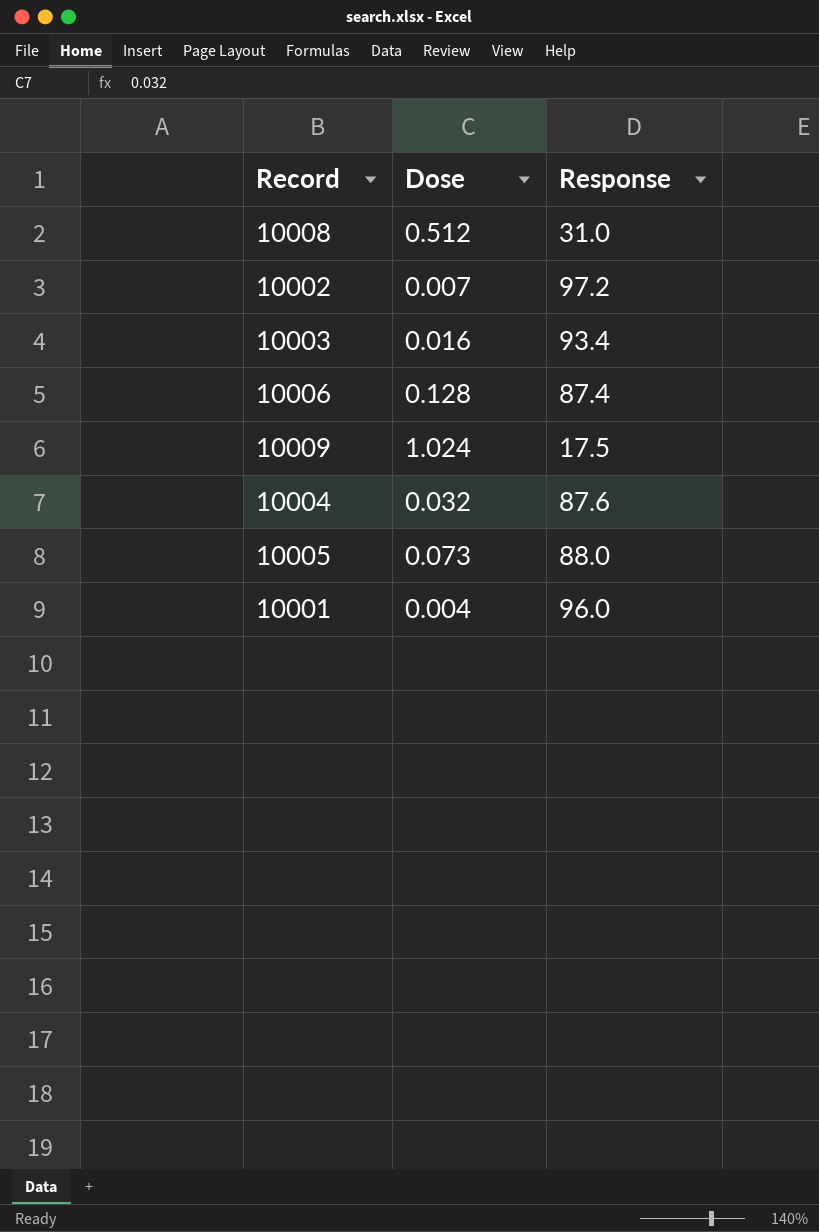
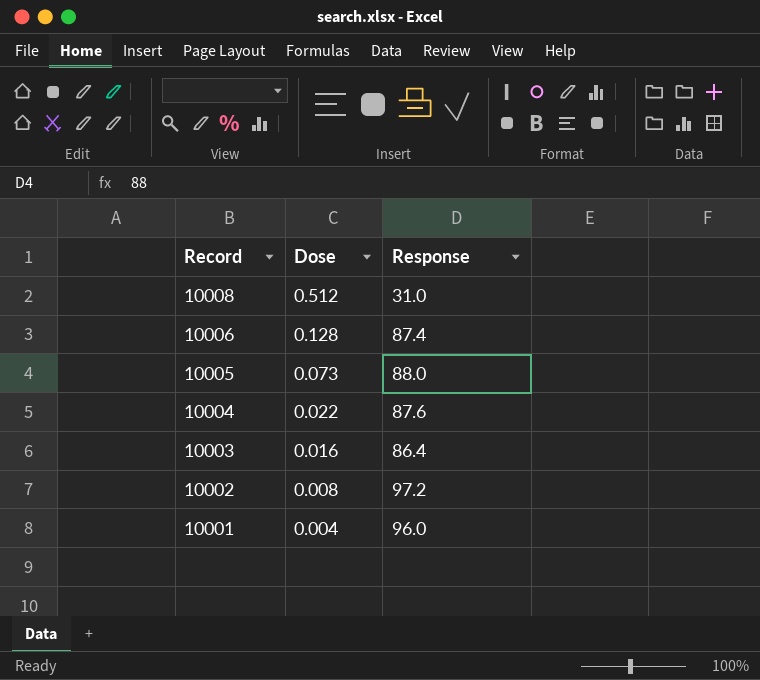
row order: none -> Record descending
row 10009: 1.024 | 17.5 -> none
10004 | Dose: 0.032 -> 0.022
10003 | Response: 93.4 -> 86.4
10002 | Dose: 0.007 -> 0.008

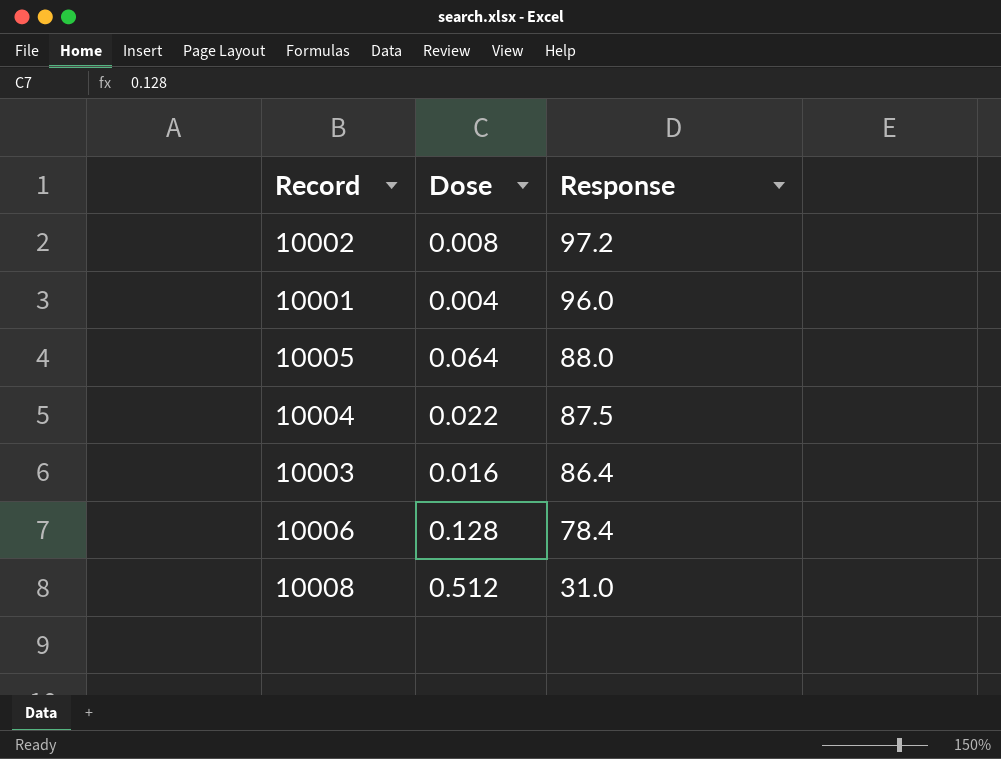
row order: Record descending -> Response descending
10005 | Dose: 0.073 -> 0.064
10004 | Response: 87.6 -> 87.5
10006 | Response: 87.4 -> 78.4

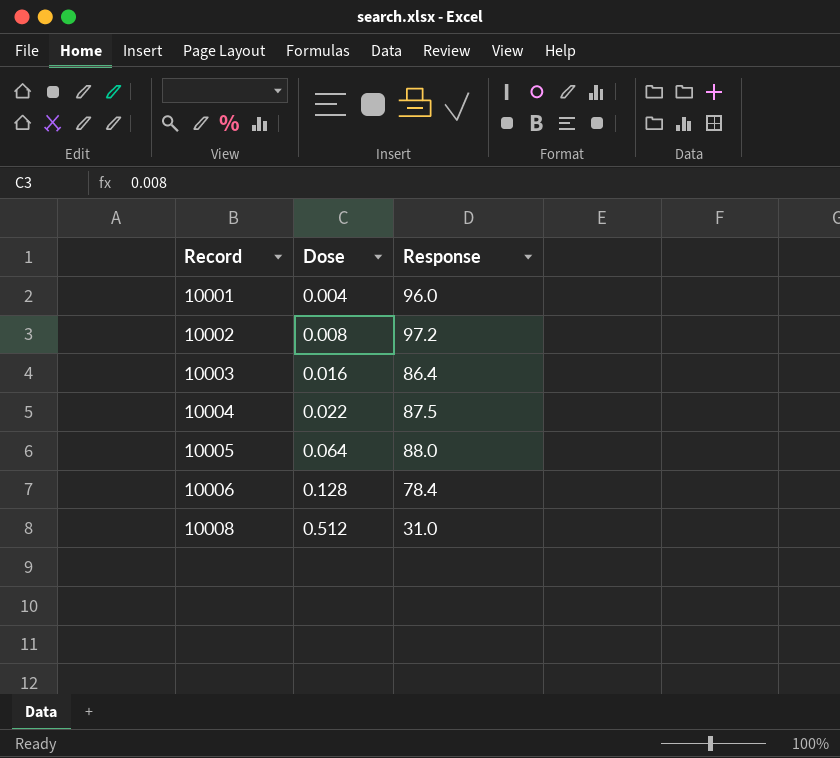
row order: Response descending -> Record ascending

